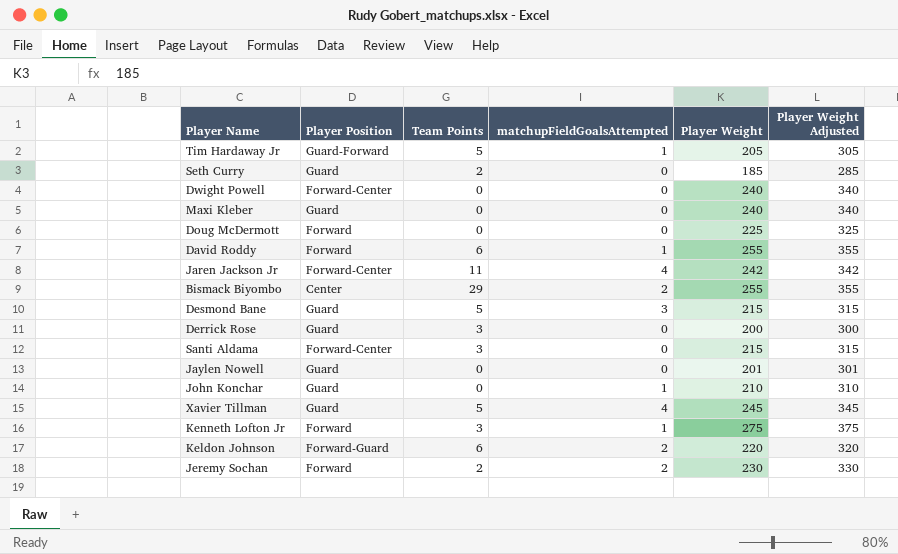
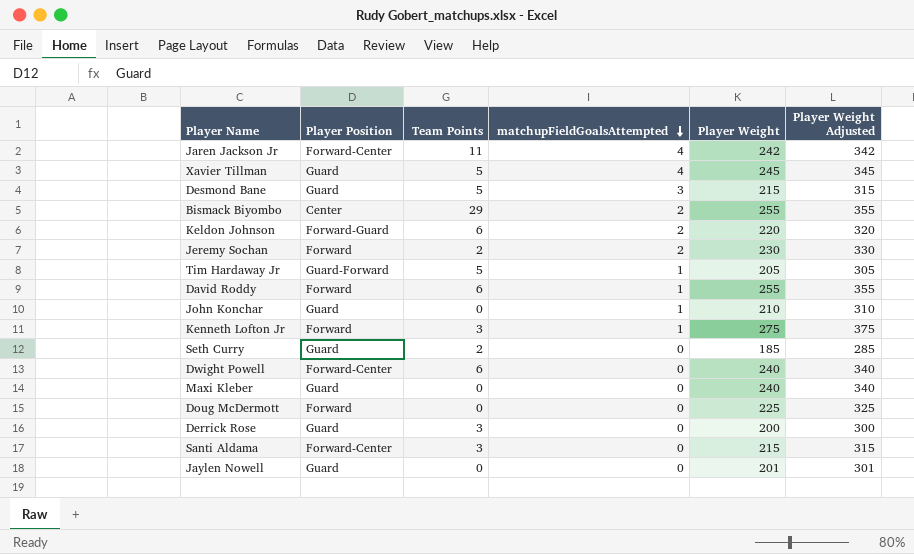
row order: none -> matchupFieldGoalsAttempted descending
Dwight Powell | Team Points: 0 -> 6

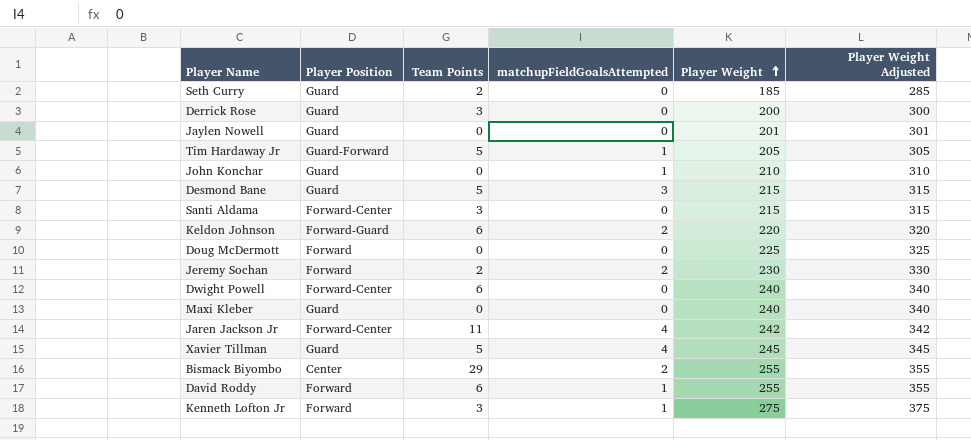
row order: matchupFieldGoalsAttempted descending -> Player Weight ascending

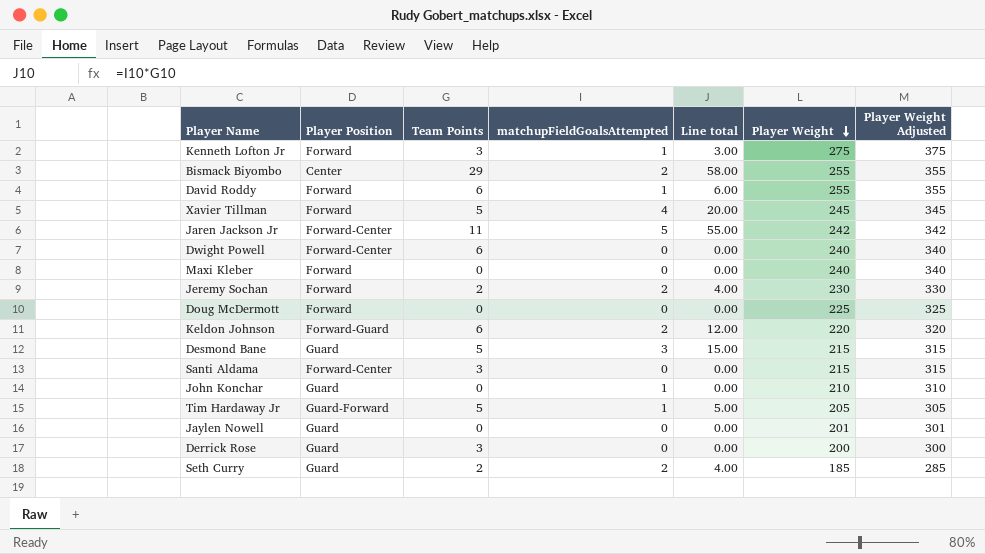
row order: Player Weight ascending -> Player Weight descending
column Line total | formula: none -> [Team Points] * [matchupFieldGoalsAttempted]
Xavier Tillman | Player Position: Guard -> Forward
Jaren Jackson Jr | matchupFieldGoalsAttempted: 4 -> 5
Maxi Kleber | Player Position: Guard -> Forward
Seth Curry | matchupFieldGoalsAttempted: 0 -> 2

